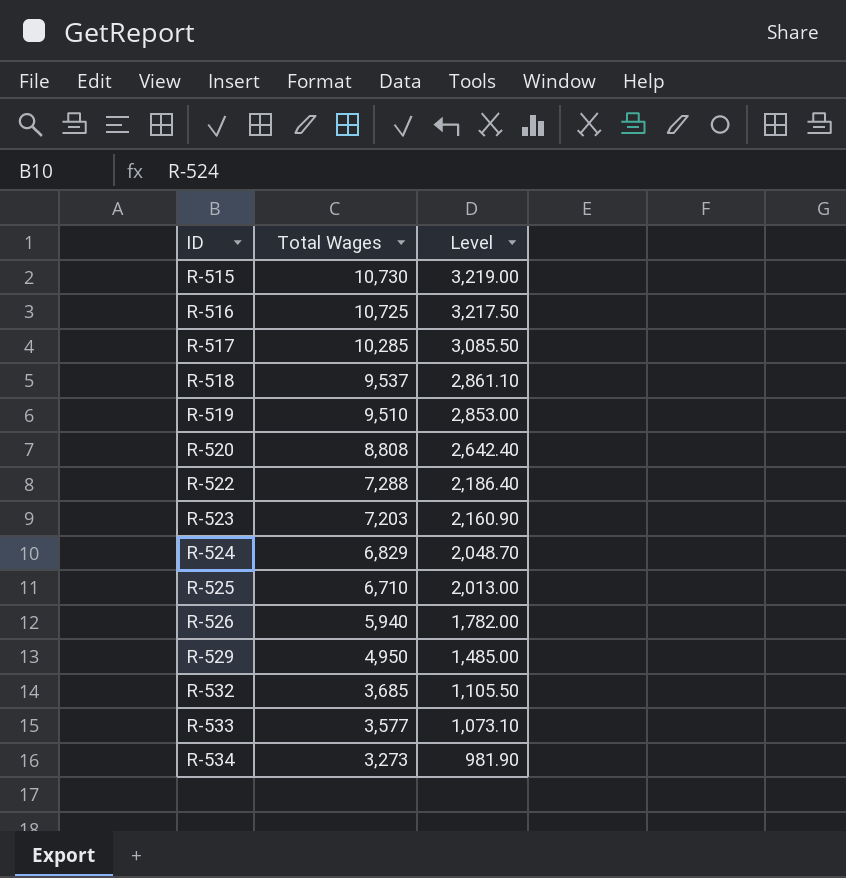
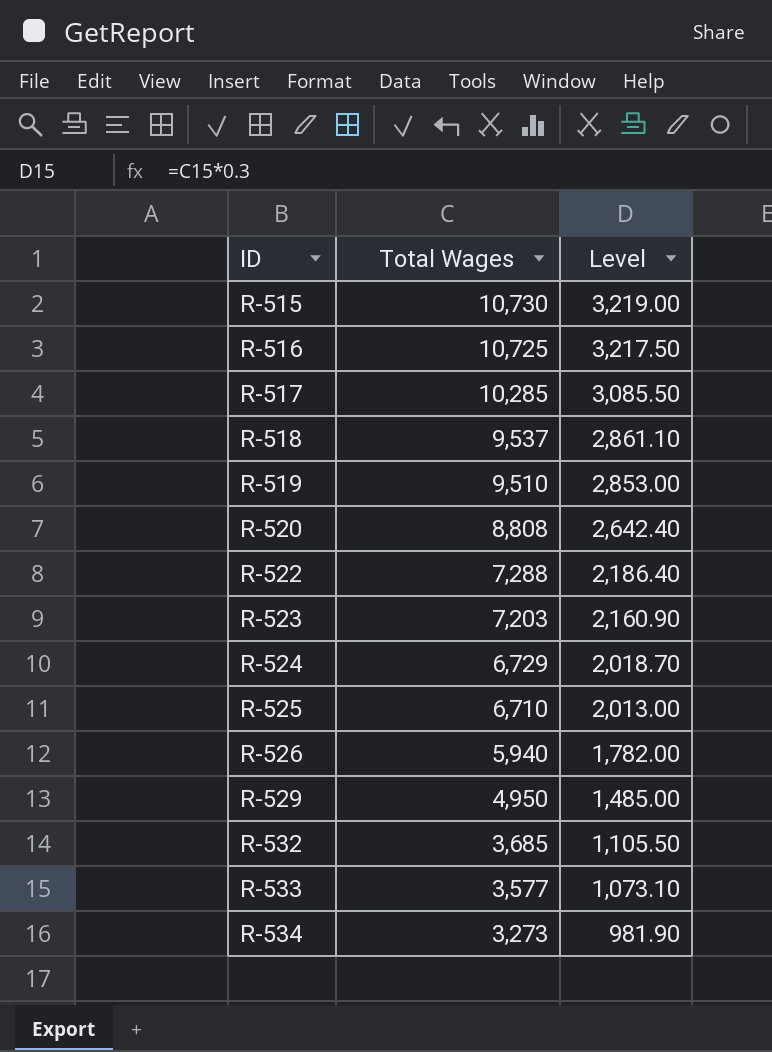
R-524 | Total Wages: 6,829 -> 6,729
R-524 | Level: 2,048.70 -> 2,018.70

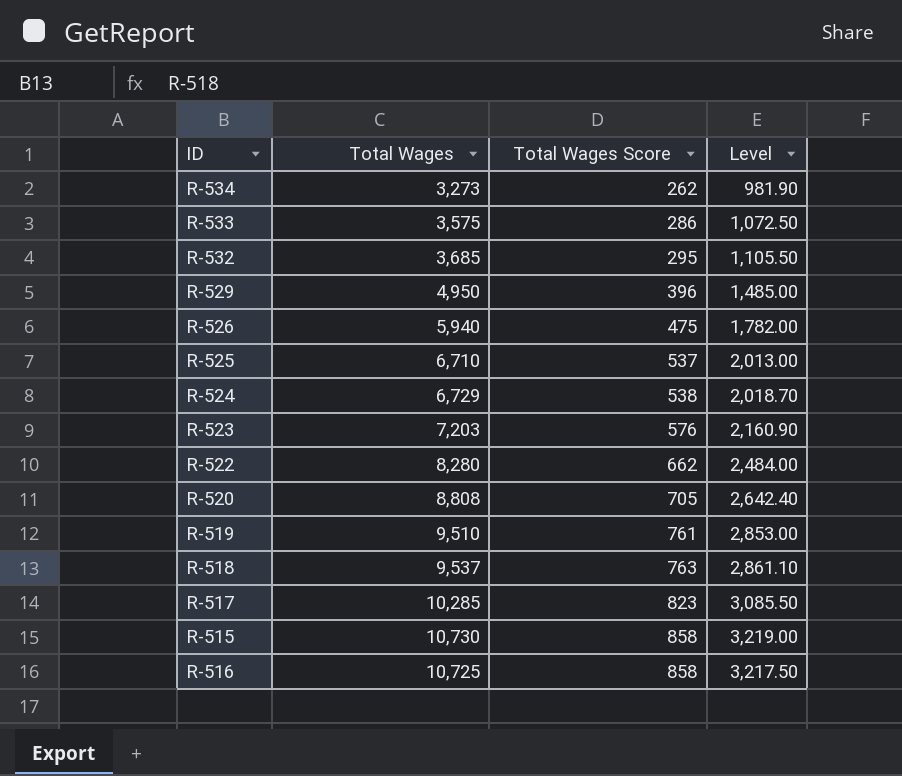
row order: ID ascending -> Total Wages Score ascending
column Total Wages Score | formula: none -> [Total Wages] * 0.08
R-533 | Total Wages: 3,577 -> 3,575
R-533 | Level: 1,073.10 -> 1,072.50
R-522 | Total Wages: 7,288 -> 8,280
R-522 | Level: 2,186.40 -> 2,484.00

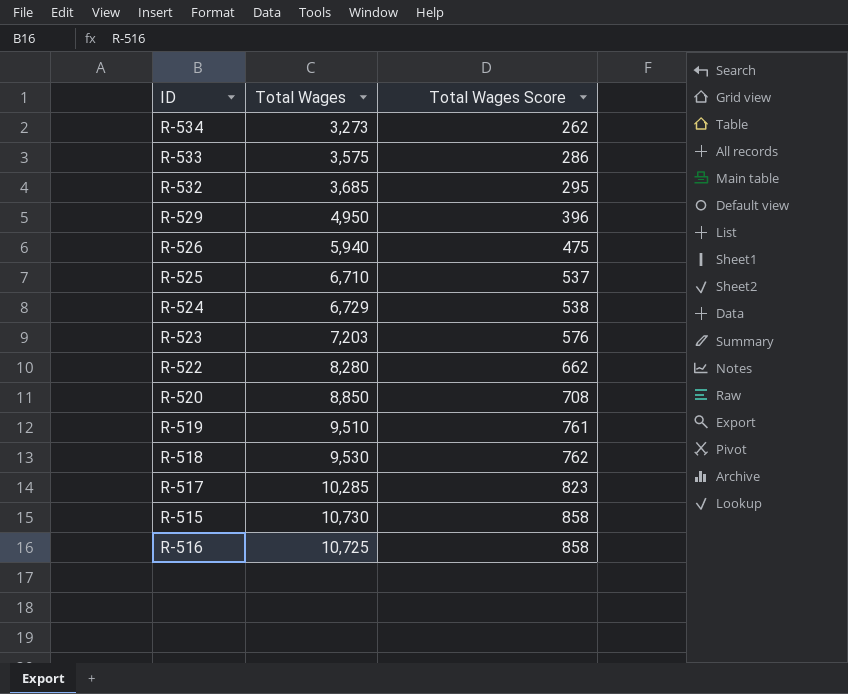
column Level | formula: [Total Wages] * 0.3 -> none
R-520 | Total Wages: 8,808 -> 8,850
R-520 | Total Wages Score: 705 -> 708
R-518 | Total Wages: 9,537 -> 9,530
R-518 | Total Wages Score: 763 -> 762

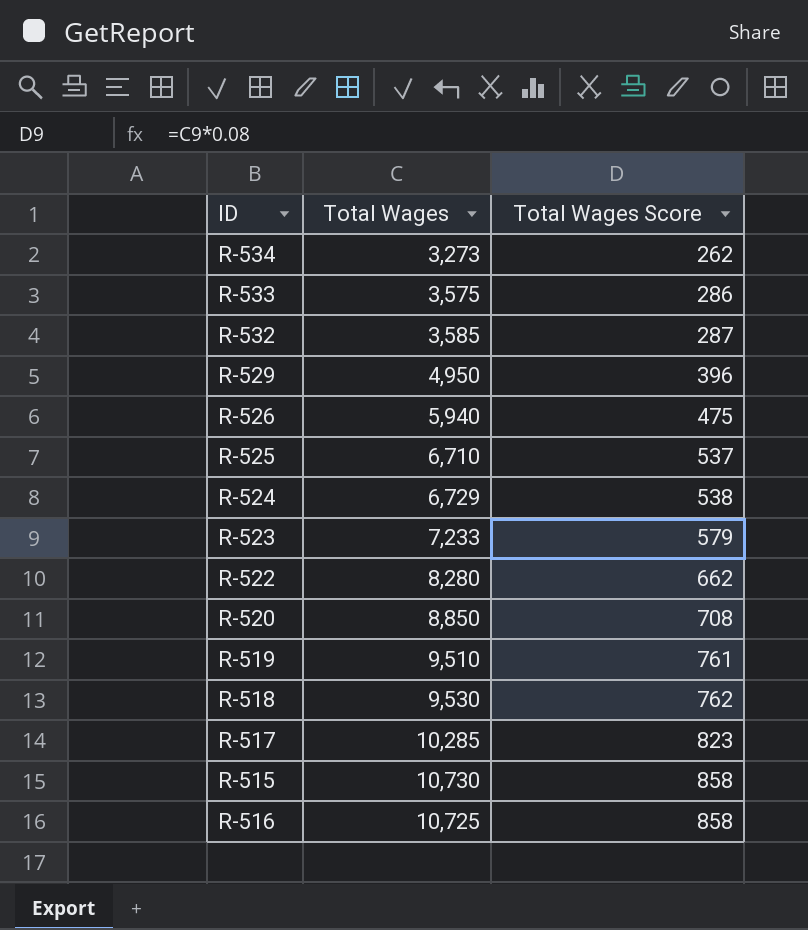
R-532 | Total Wages: 3,685 -> 3,585
R-532 | Total Wages Score: 295 -> 287
R-523 | Total Wages: 7,203 -> 7,233
R-523 | Total Wages Score: 576 -> 579

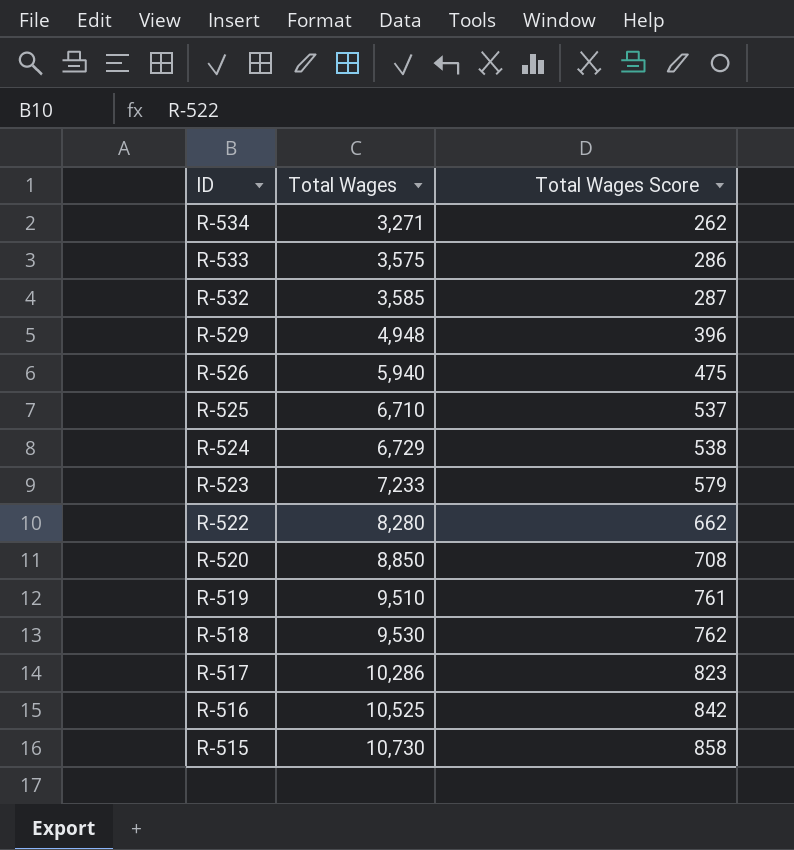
row order: Total Wages Score ascending -> ID descending
R-534 | Total Wages: 3,273 -> 3,271
R-529 | Total Wages: 4,950 -> 4,948
R-517 | Total Wages: 10,285 -> 10,286
R-516 | Total Wages: 10,725 -> 10,525
R-516 | Total Wages Score: 858 -> 842

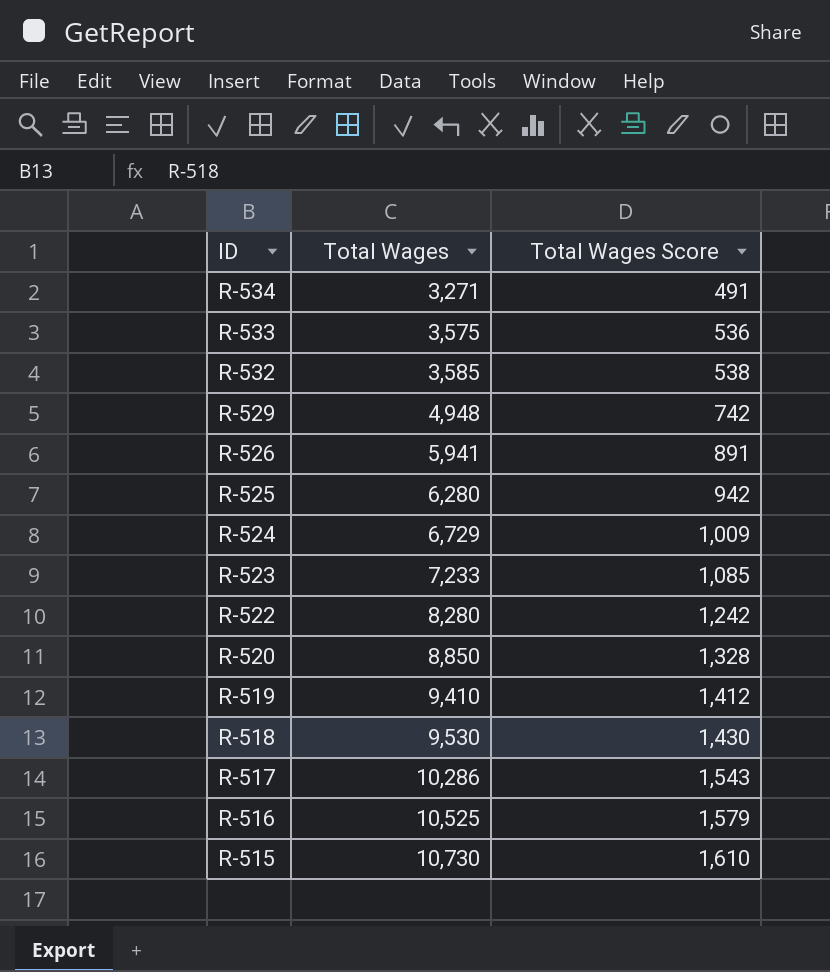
column Total Wages Score | formula: [Total Wages] * 0.08 -> [Total Wages] * 0.15
R-526 | Total Wages: 5,940 -> 5,941
R-525 | Total Wages: 6,710 -> 6,280
R-519 | Total Wages: 9,510 -> 9,410

